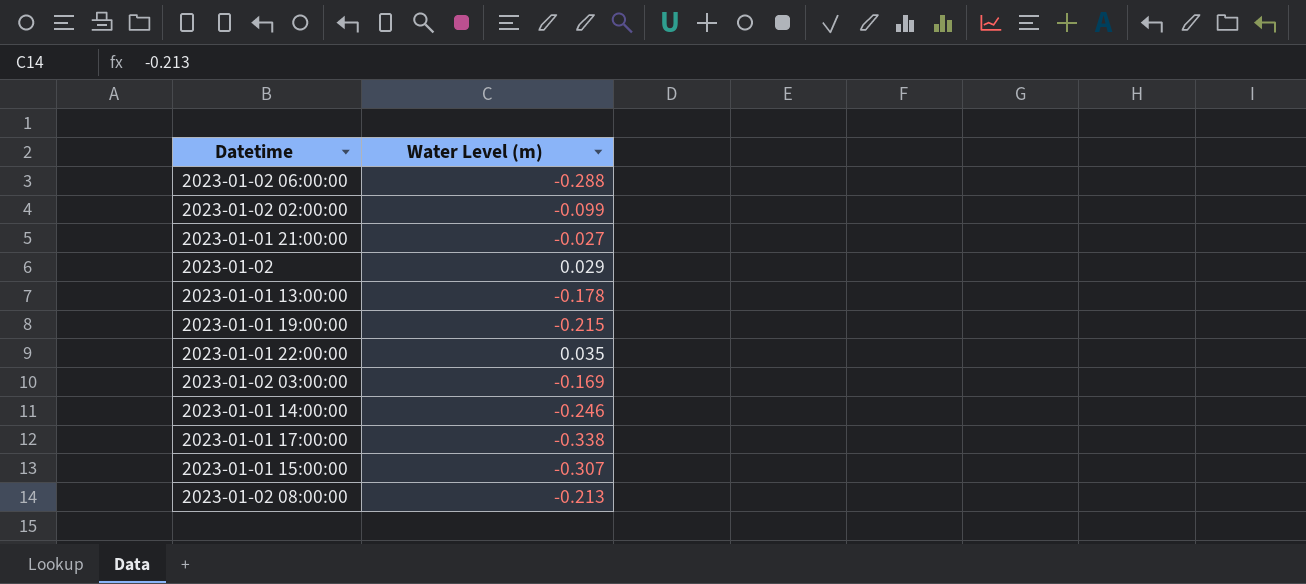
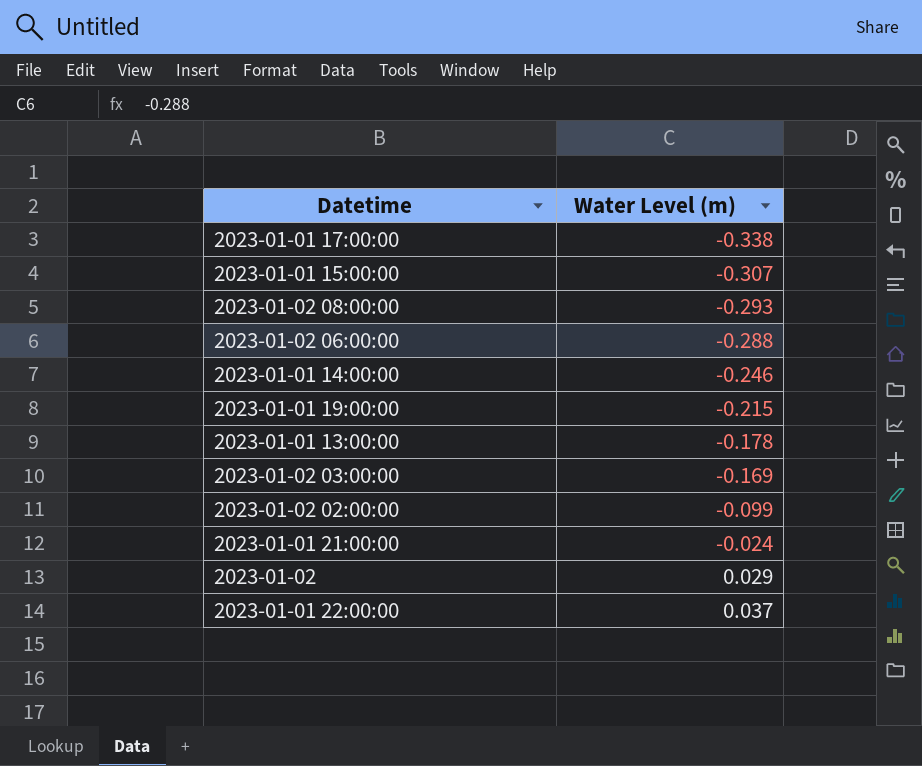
row order: none -> Water Level (m) ascending
2023-01-02 08:00:00 | Water Level (m): -0.213 -> -0.293
2023-01-01 21:00:00 | Water Level (m): -0.027 -> -0.024
2023-01-01 22:00:00 | Water Level (m): 0.035 -> 0.037

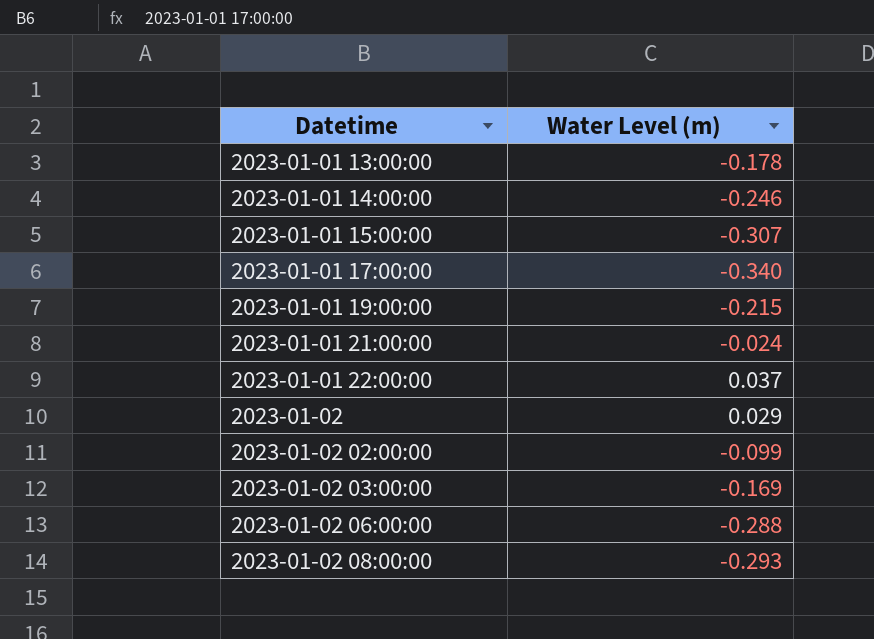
row order: Water Level (m) ascending -> Datetime ascending
2023-01-01 17:00:00 | Water Level (m): -0.338 -> -0.340

